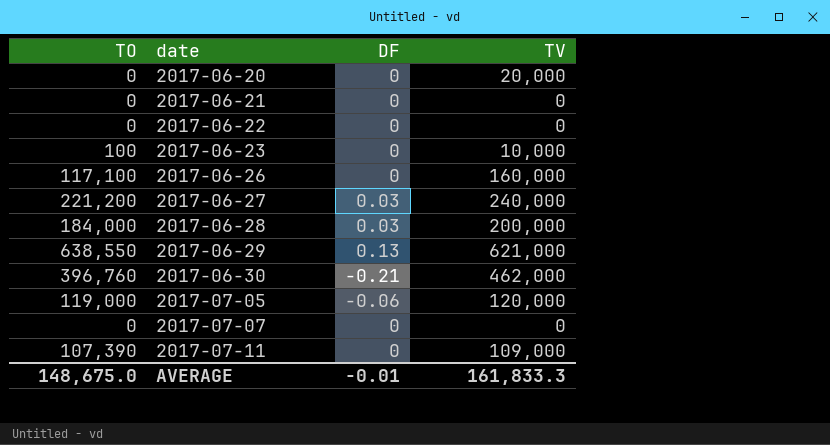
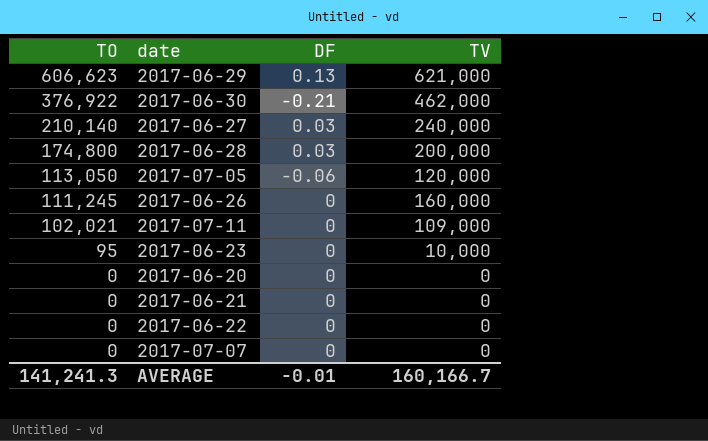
row order: date ascending -> TO descending
2017-06-29 | TO: 638,550 -> 606,623
2017-06-30 | TO: 396,760 -> 376,922
2017-06-27 | TO: 221,200 -> 210,140
2017-06-28 | TO: 184,000 -> 174,800
2017-07-05 | TO: 119,000 -> 113,050
2017-06-26 | TO: 117,100 -> 111,245
2017-07-11 | TO: 107,390 -> 102,021
2017-06-23 | TO: 100 -> 95
2017-06-20 | TV: 20,000 -> 0
AVERAGE | TO: 148,675.0 -> 141,241.3
AVERAGE | TV: 161,833.3 -> 160,166.7

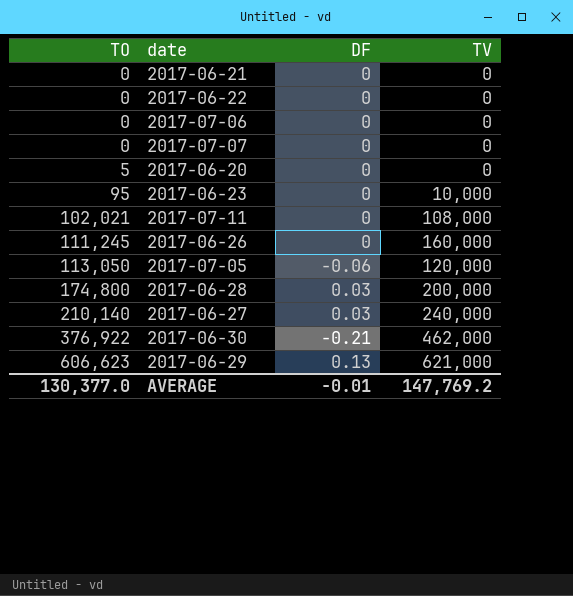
row order: TO descending -> TO ascending
row 2017-07-06: none -> 0 | 0 | 0
2017-06-20 | TO: 0 -> 5
2017-07-11 | TV: 109,000 -> 108,000
AVERAGE | TO: 141,241.3 -> 130,377.0
AVERAGE | TV: 160,166.7 -> 147,769.2

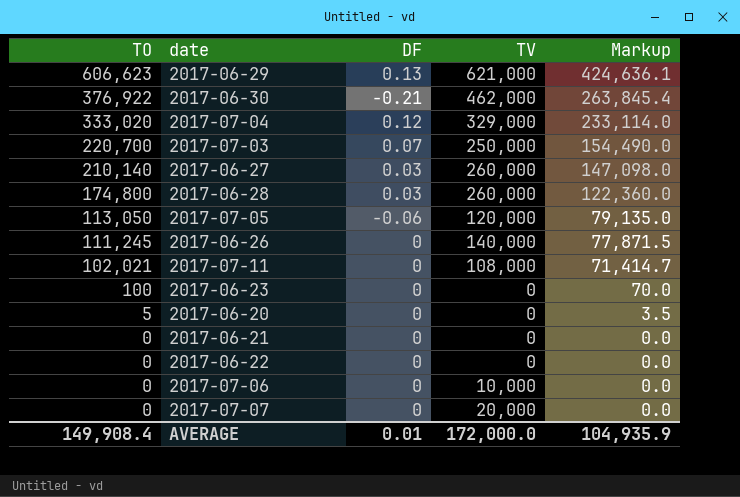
row order: TO ascending -> TO descending
column Markup | formula: none -> [TO] * 0.7
row 2017-07-04: none -> 333,020 | 0.12 | 329,000 | 233,114.0
row 2017-07-03: none -> 220,700 | 0.07 | 250,000 | 154,490.0
2017-06-27 | TV: 240,000 -> 260,000
2017-06-28 | TV: 200,000 -> 260,000
2017-06-26 | TV: 160,000 -> 140,000
2017-06-23 | TO: 95 -> 100
2017-06-23 | TV: 10,000 -> 0
2017-07-06 | TV: 0 -> 10,000
2017-07-07 | TV: 0 -> 20,000
AVERAGE | TO: 130,377.0 -> 149,908.4
AVERAGE | DF: -0.01 -> 0.01
AVERAGE | TV: 147,769.2 -> 172,000.0

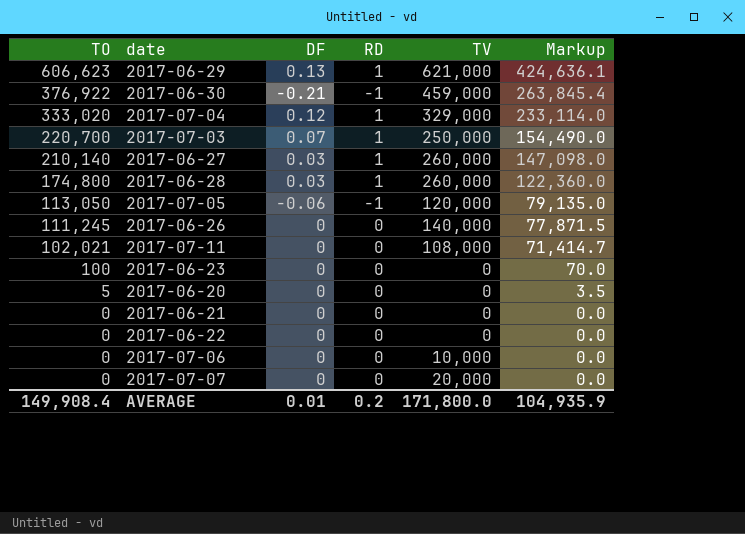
column RD | position: none -> 4
2017-06-30 | TV: 462,000 -> 459,000
AVERAGE | TV: 172,000.0 -> 171,800.0

